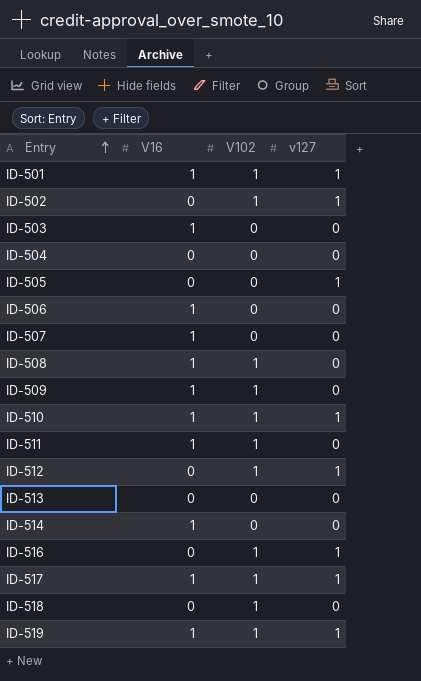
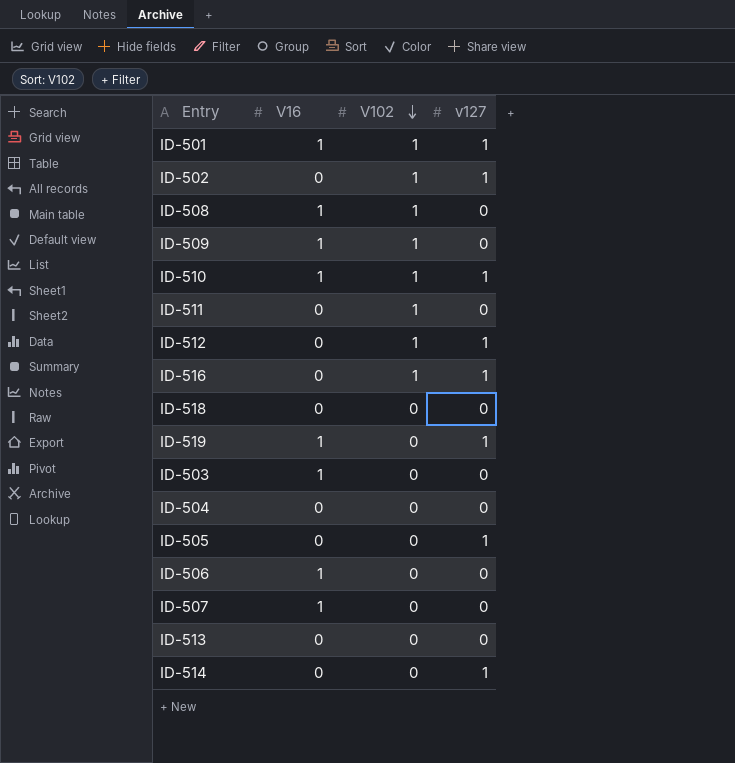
row order: Entry ascending -> V102 descending
row ID-517: 1 | 1 | 1 -> none
ID-511 | V16: 1 -> 0
ID-518 | V102: 1 -> 0
ID-519 | V102: 1 -> 0
ID-514 | V16: 1 -> 0
ID-514 | v127: 0 -> 1

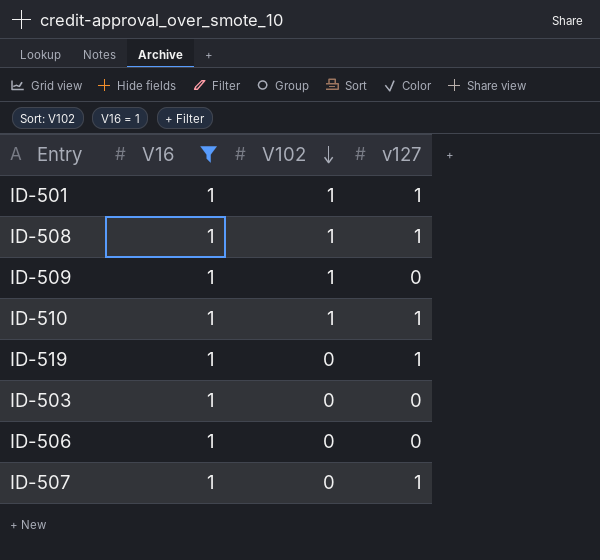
filter: none -> V16 = 1
ID-508 | v127: 0 -> 1
ID-507 | v127: 0 -> 1

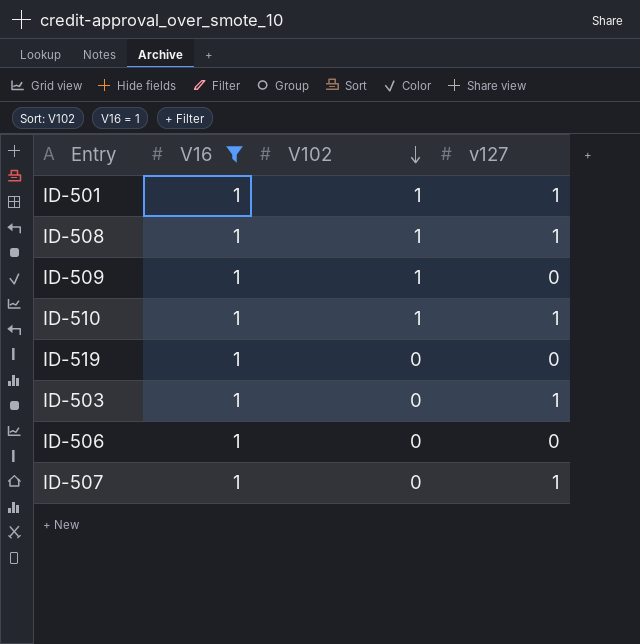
ID-519 | v127: 1 -> 0
ID-503 | v127: 0 -> 1

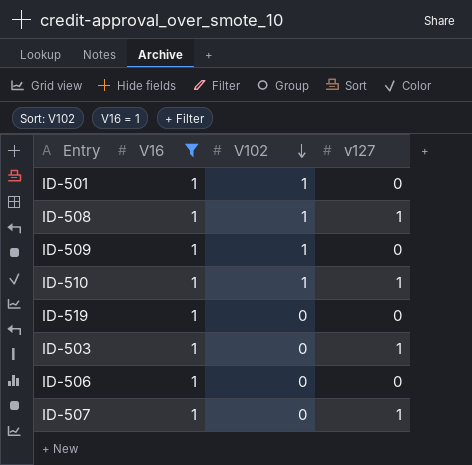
ID-501 | v127: 1 -> 0

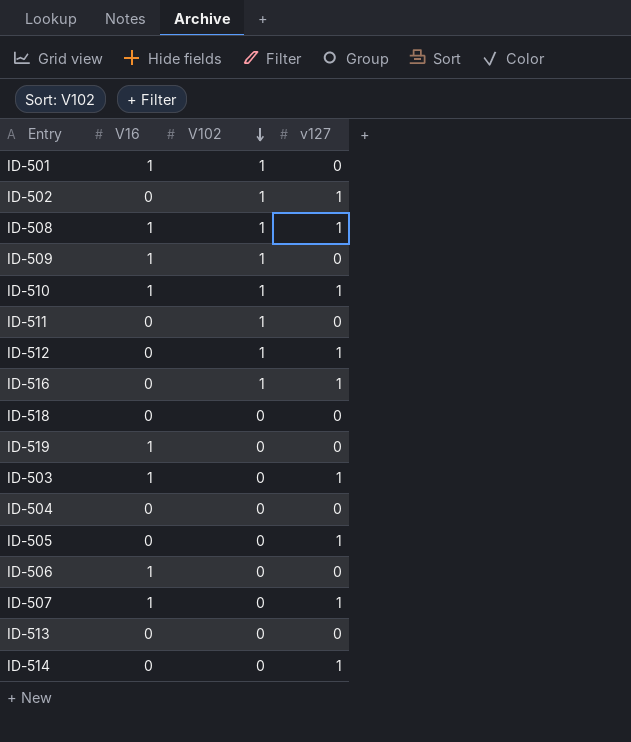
filter: V16 = 1 -> none

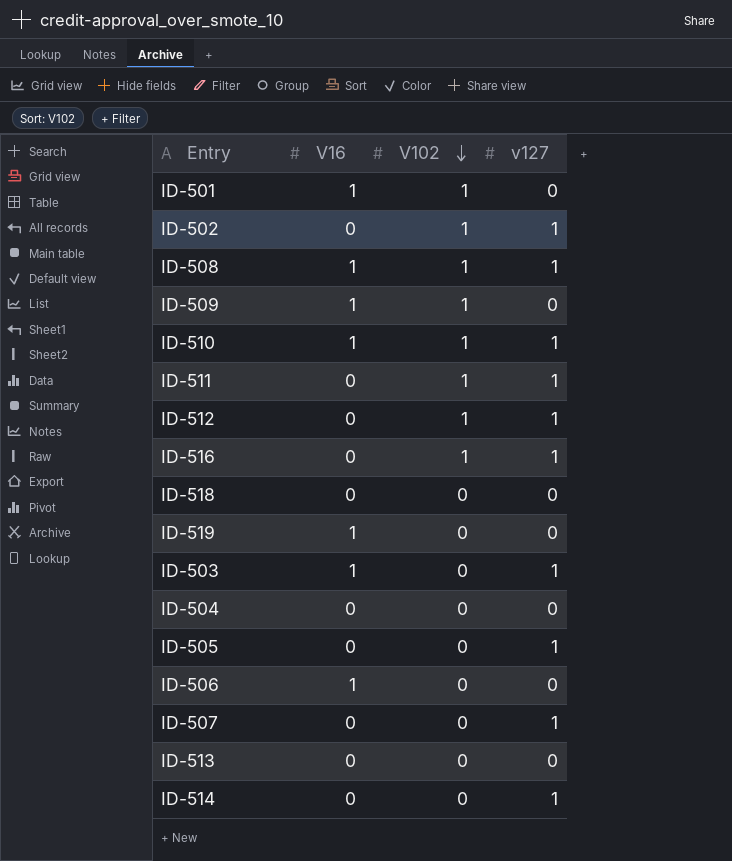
ID-511 | v127: 0 -> 1
ID-507 | V16: 1 -> 0

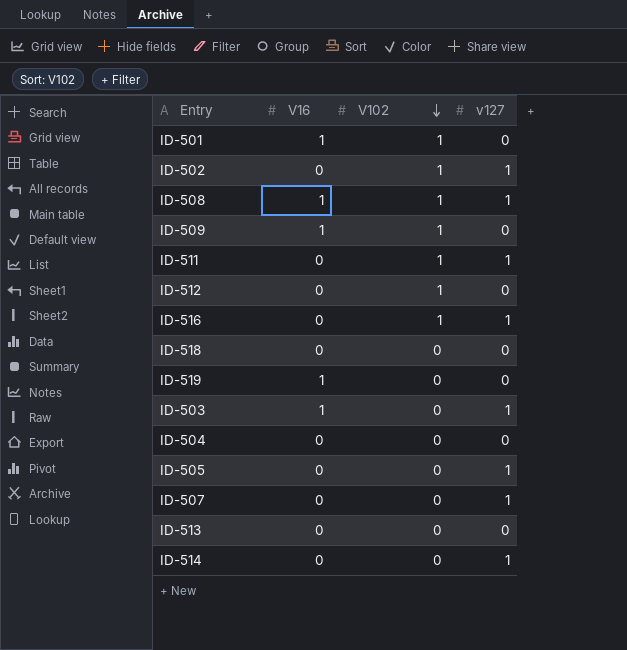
row ID-510: 1 | 1 | 1 -> none
row ID-506: 1 | 0 | 0 -> none
ID-512 | v127: 1 -> 0

